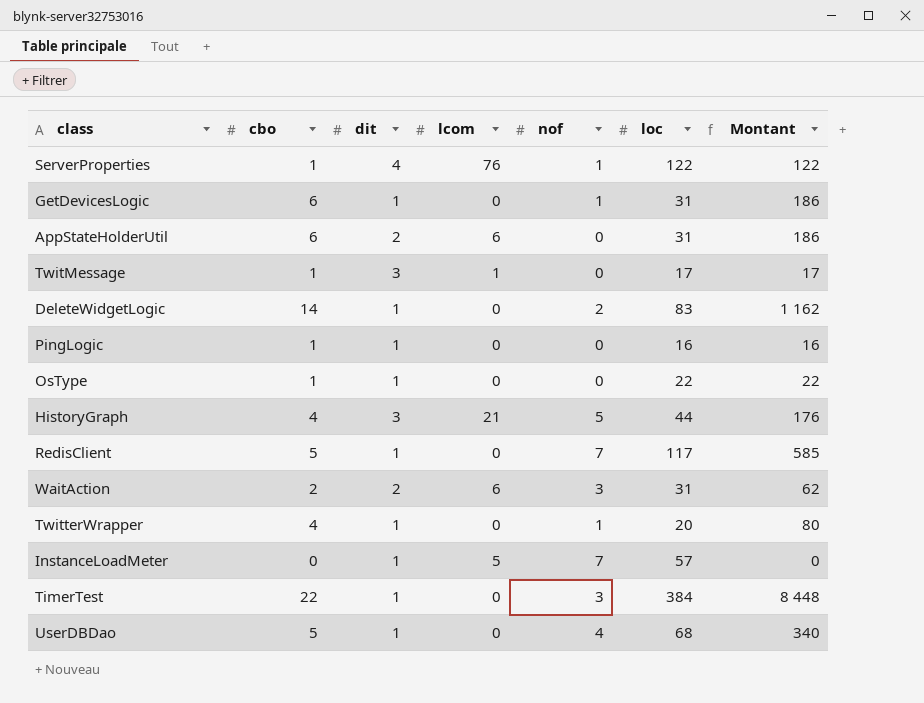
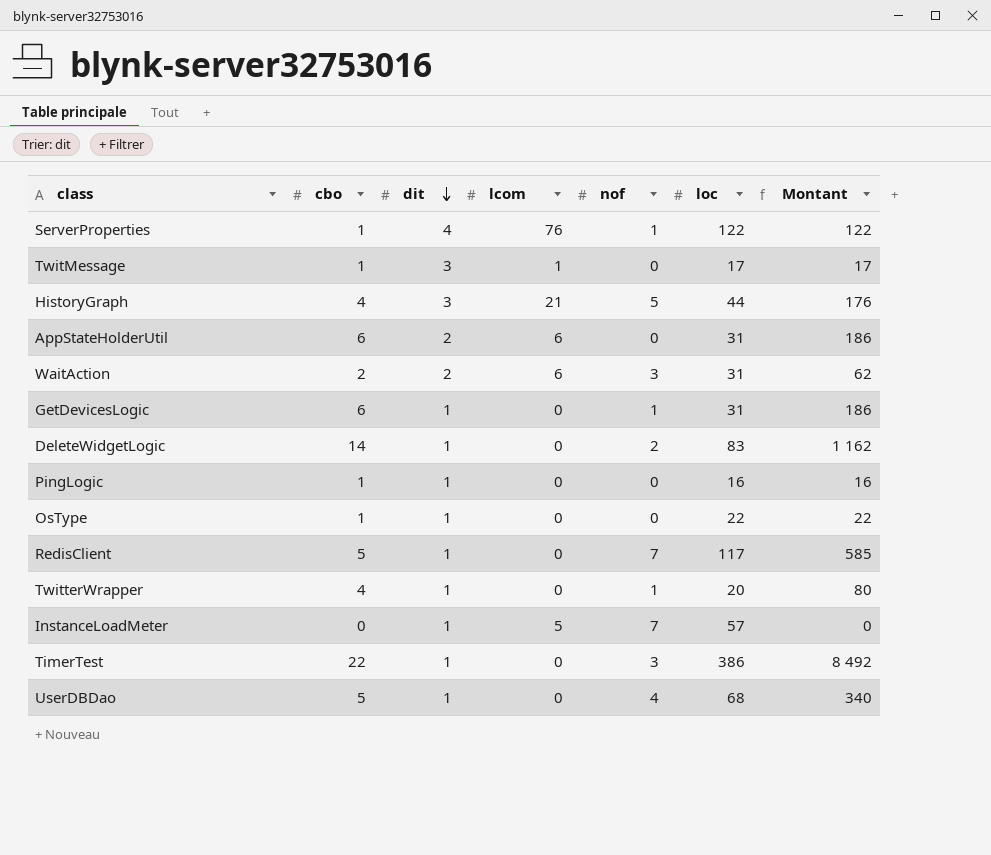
row order: none -> dit descending
TimerTest | loc: 384 -> 386
TimerTest | Montant: 8 448 -> 8 492

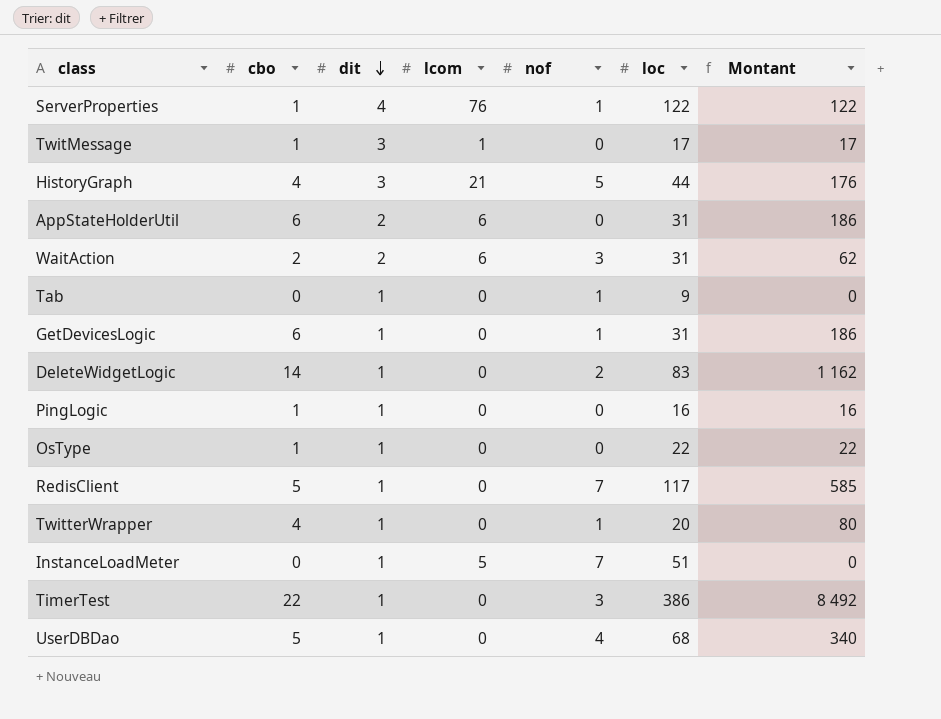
row Tab: none -> 0 | 1 | 0 | 1 | 9 | 0
InstanceLoadMeter | loc: 57 -> 51

